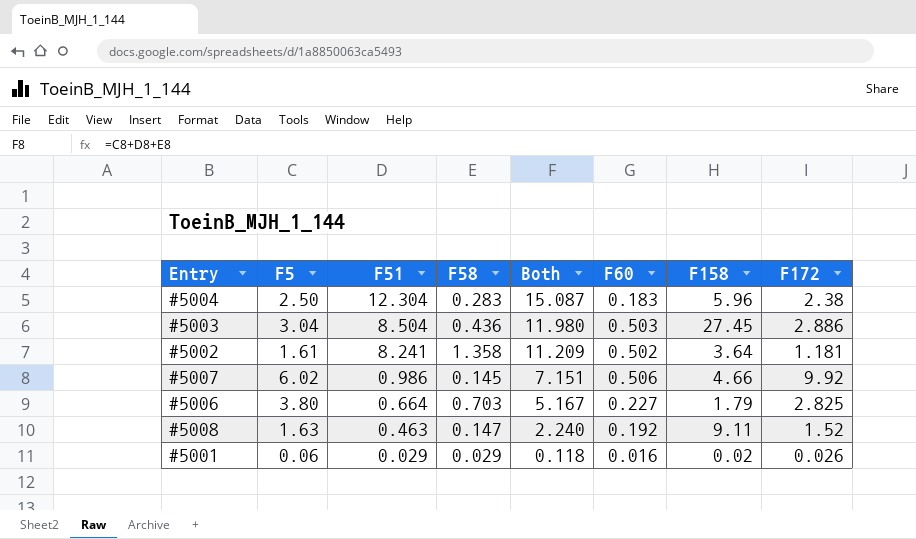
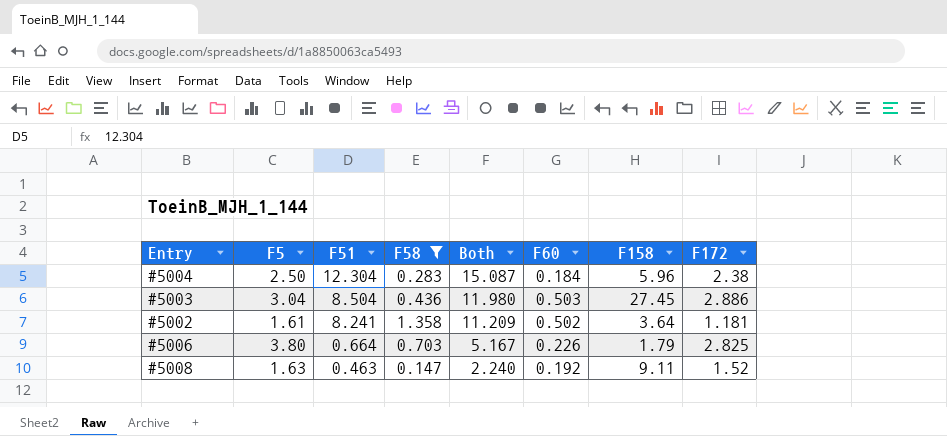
filter: none -> F58 >= 0.147
#5004 | F60: 0.183 -> 0.184
#5006 | F60: 0.227 -> 0.226

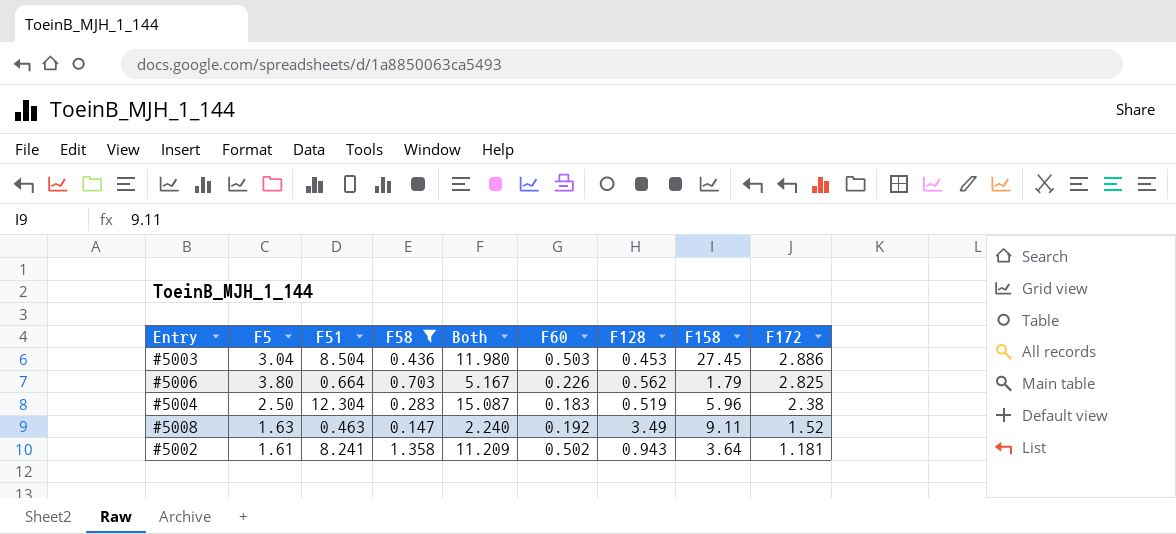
row order: F51 descending -> F172 descending
column F128 | position: none -> 7
#5004 | F60: 0.184 -> 0.183

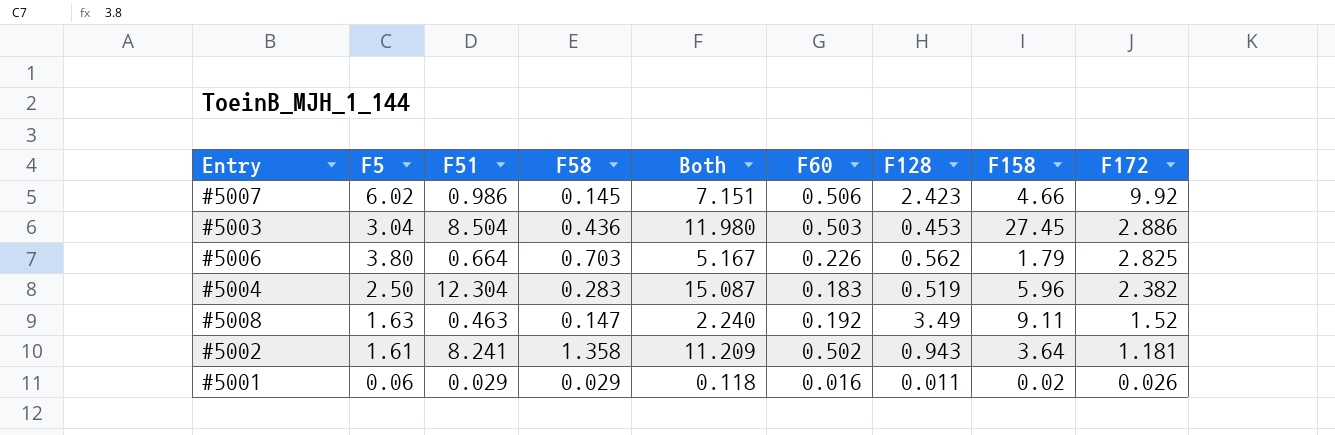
filter: F58 >= 0.147 -> none
#5004 | F172: 2.38 -> 2.382

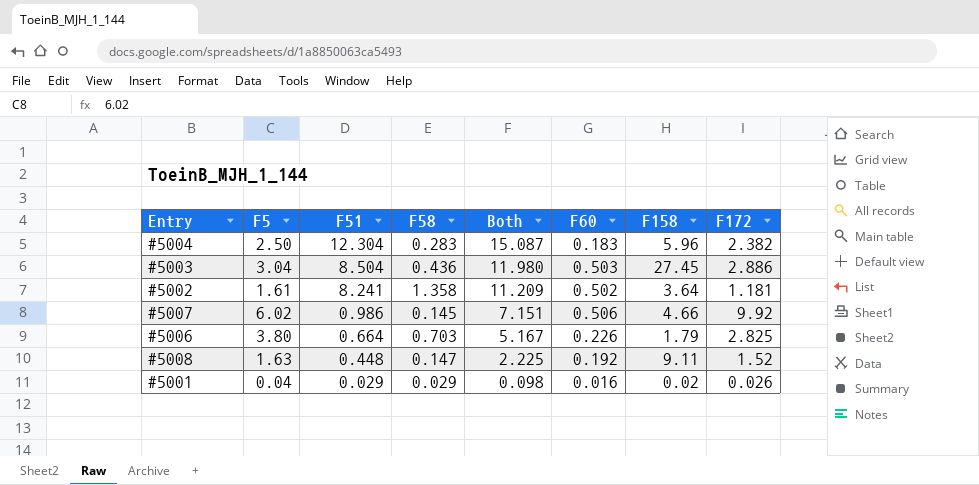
row order: F172 descending -> F51 descending
column F128 | position: 7 -> none
#5008 | F51: 0.463 -> 0.448
#5008 | Both: 2.240 -> 2.225
#5001 | F5: 0.06 -> 0.04
#5001 | Both: 0.118 -> 0.098

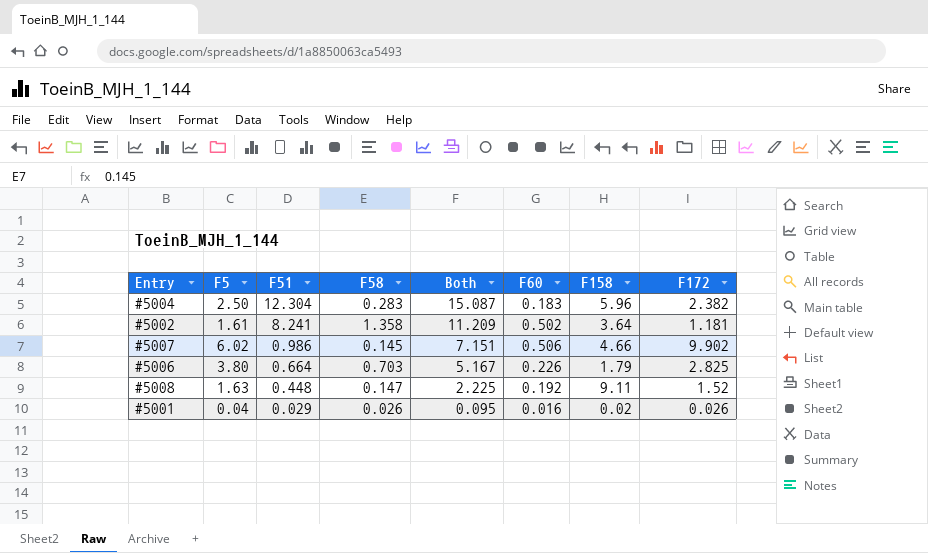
row #5003: 3.04 | 8.504 | 0.436 | 11.980 | 0.503 | 27.45 | 2.886 -> none
#5007 | F172: 9.92 -> 9.902
#5001 | F58: 0.029 -> 0.026
#5001 | Both: 0.098 -> 0.095

